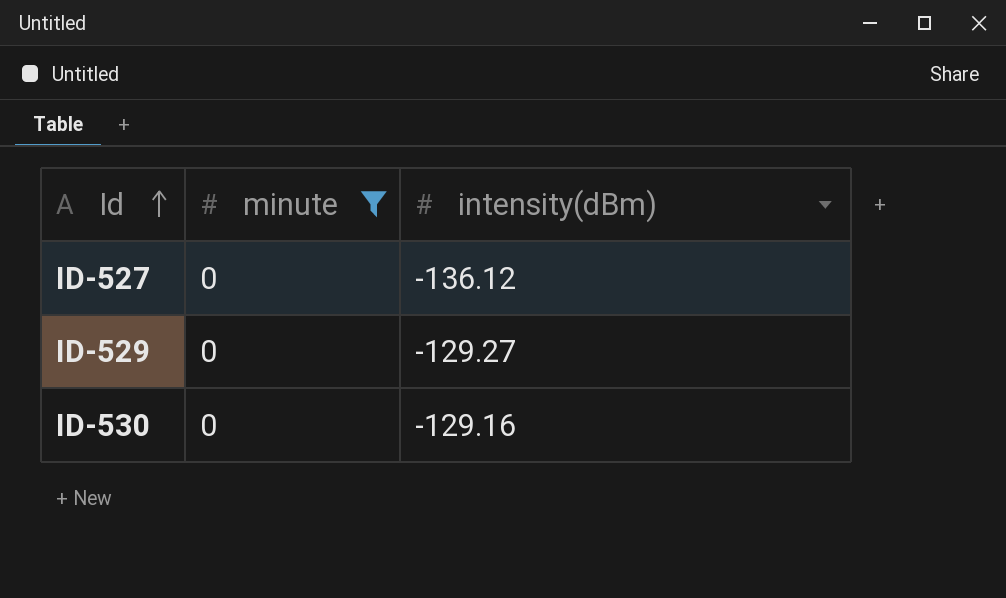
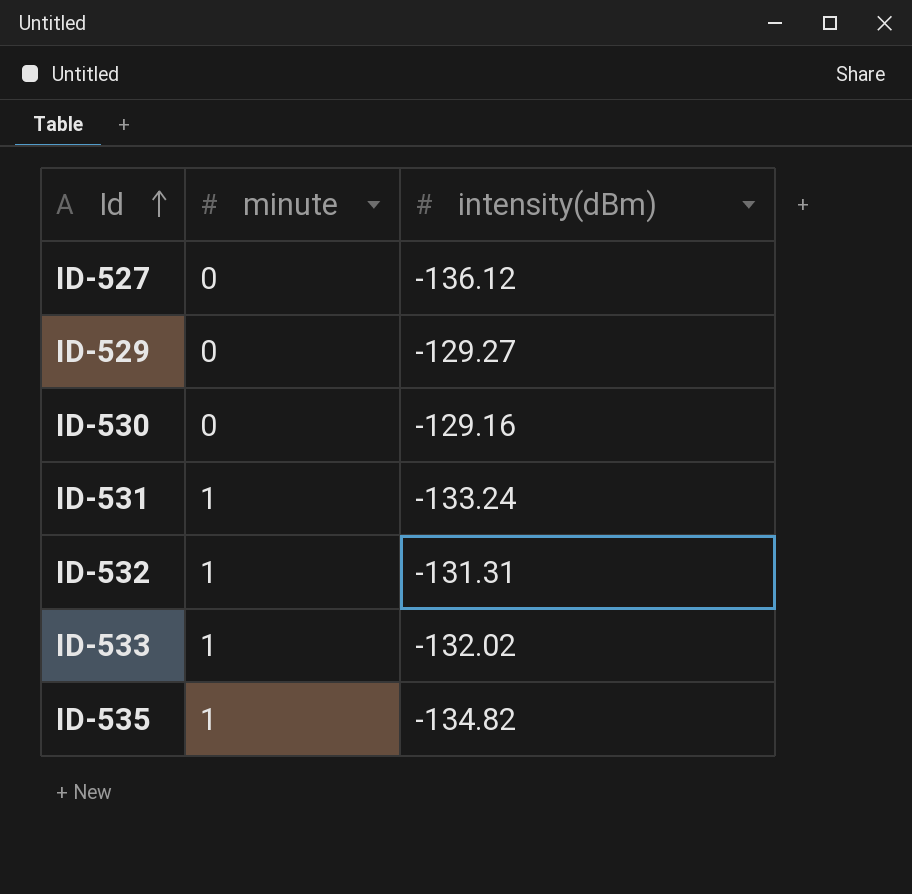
filter: minute = 0 -> none

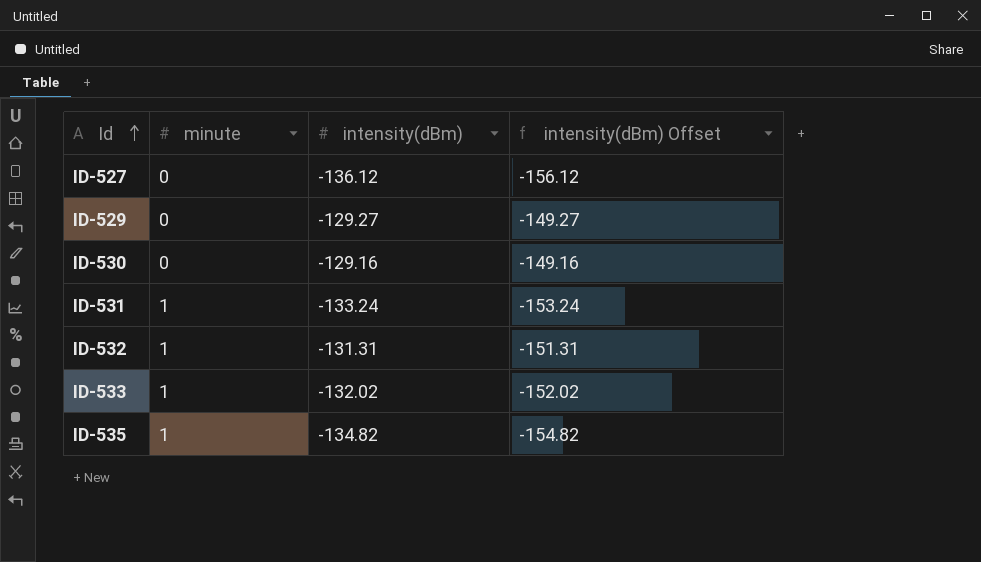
column intensity(dBm) Offset | formula: none -> [intensity(dBm)] - 20

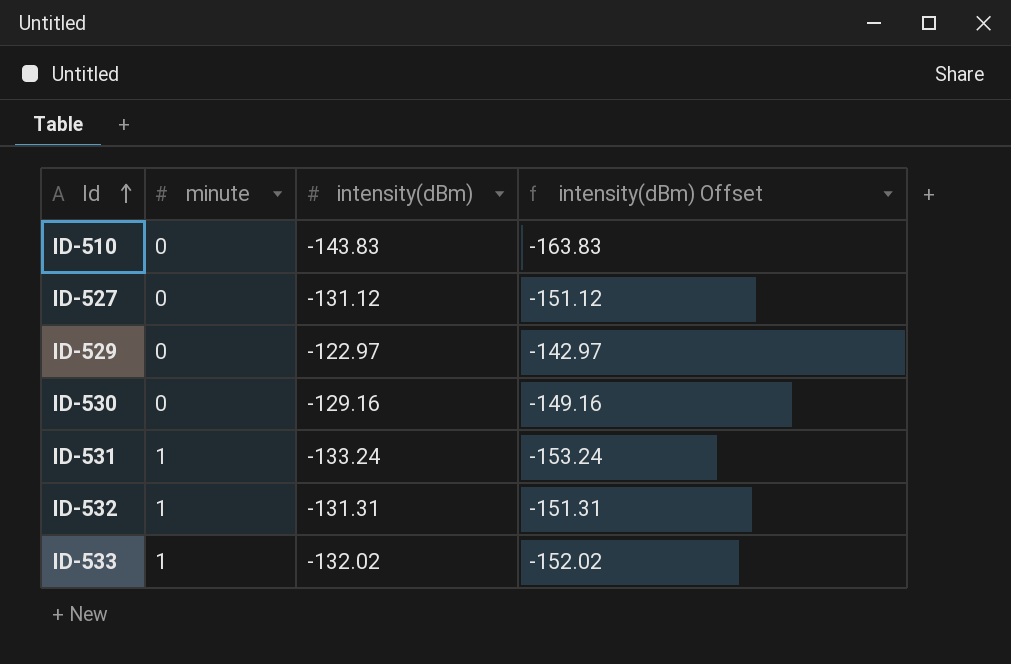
row ID-535: 1 | -134.82 | -154.82 -> none
row ID-510: none -> 0 | -143.83 | -163.83
ID-527 | intensity(dBm): -136.12 -> -131.12
ID-527 | intensity(dBm) Offset: -156.12 -> -151.12
ID-529 | intensity(dBm): -129.27 -> -122.97
ID-529 | intensity(dBm) Offset: -149.27 -> -142.97

